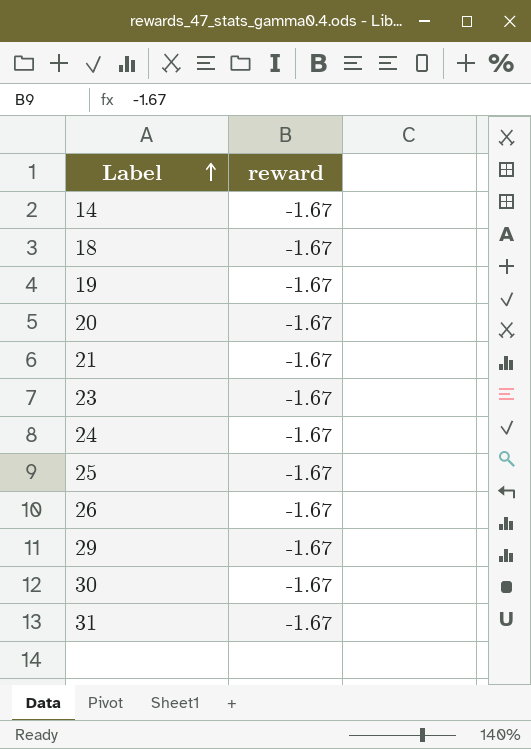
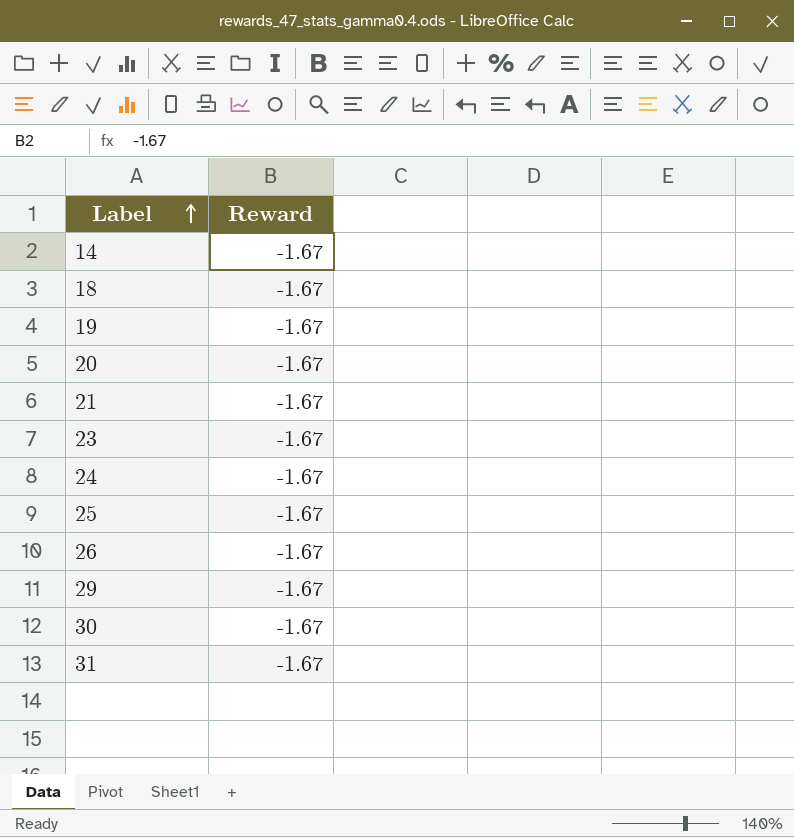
column name: reward -> Reward

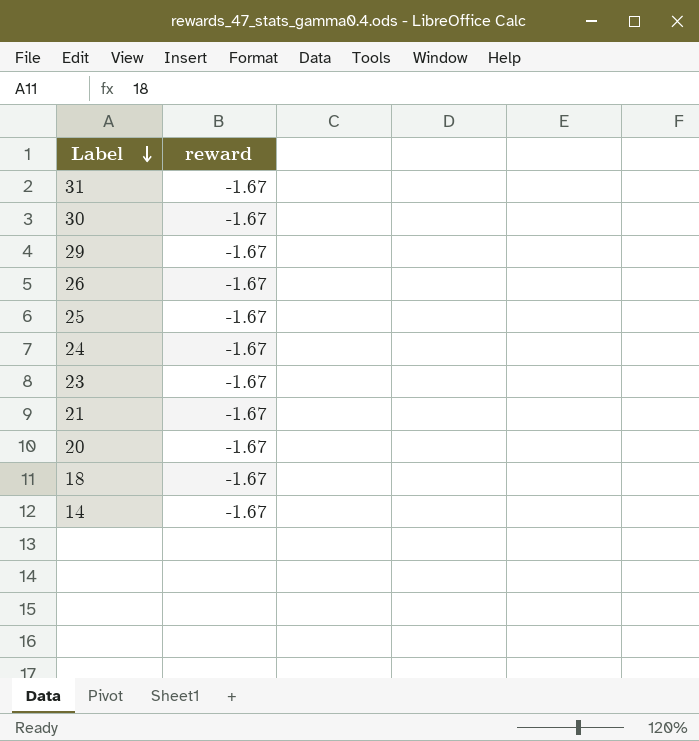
row order: Label ascending -> Label descending
column name: Reward -> reward
row 19: -1.67 -> none

